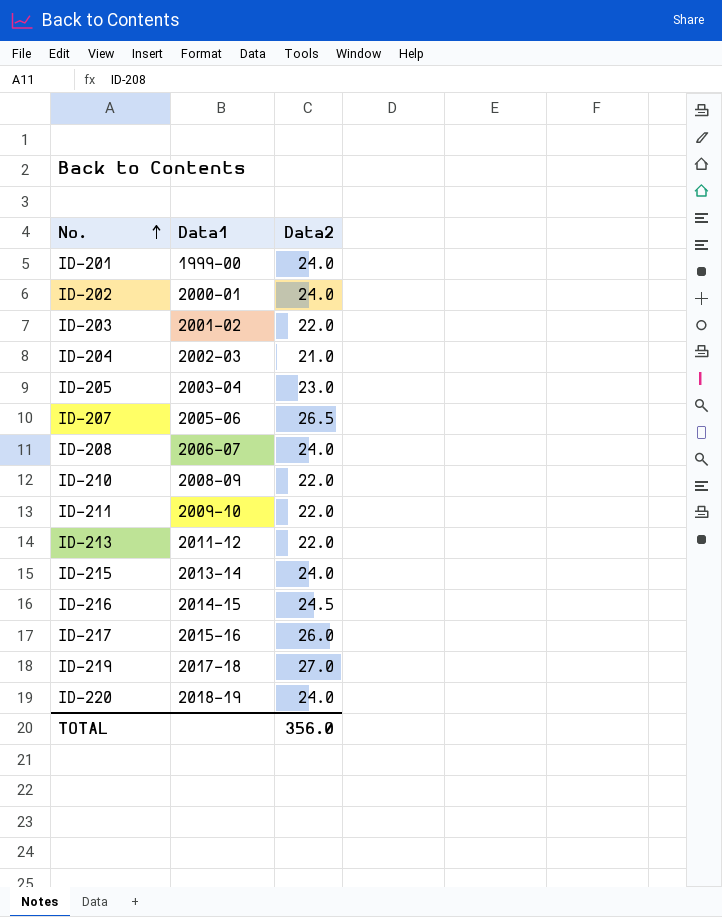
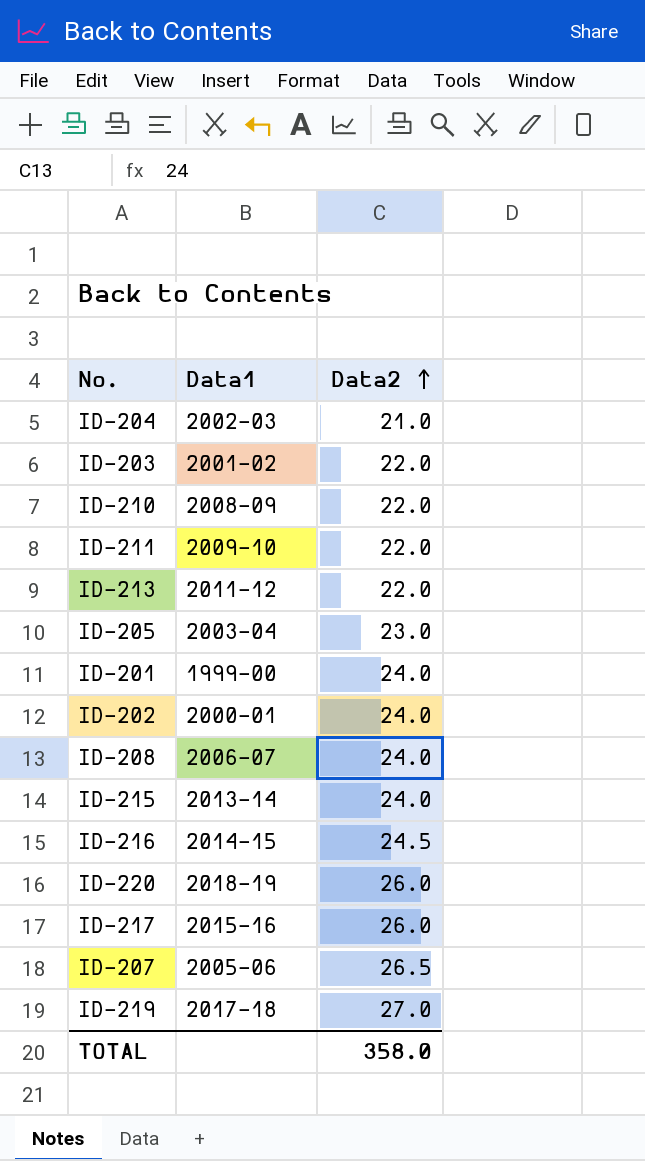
row order: No. ascending -> Data2 ascending
ID-220 | Data2: 24.0 -> 26.0
TOTAL | Data2: 356.0 -> 358.0

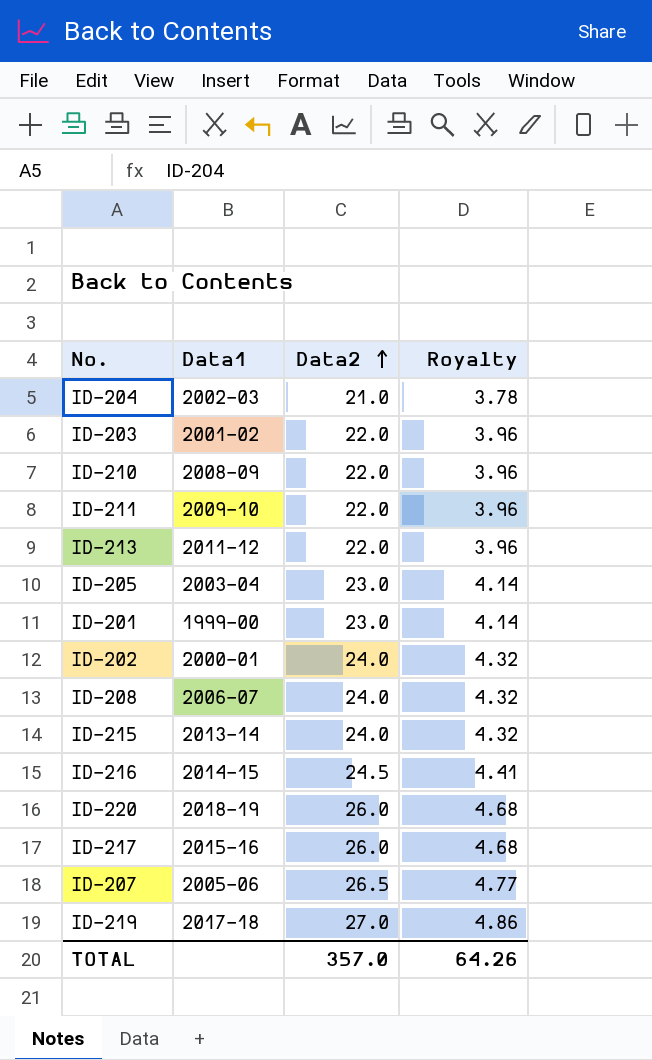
column Royalty | formula: none -> [Data2] * 0.18
ID-201 | Data2: 24.0 -> 23.0
TOTAL | Data2: 358.0 -> 357.0

